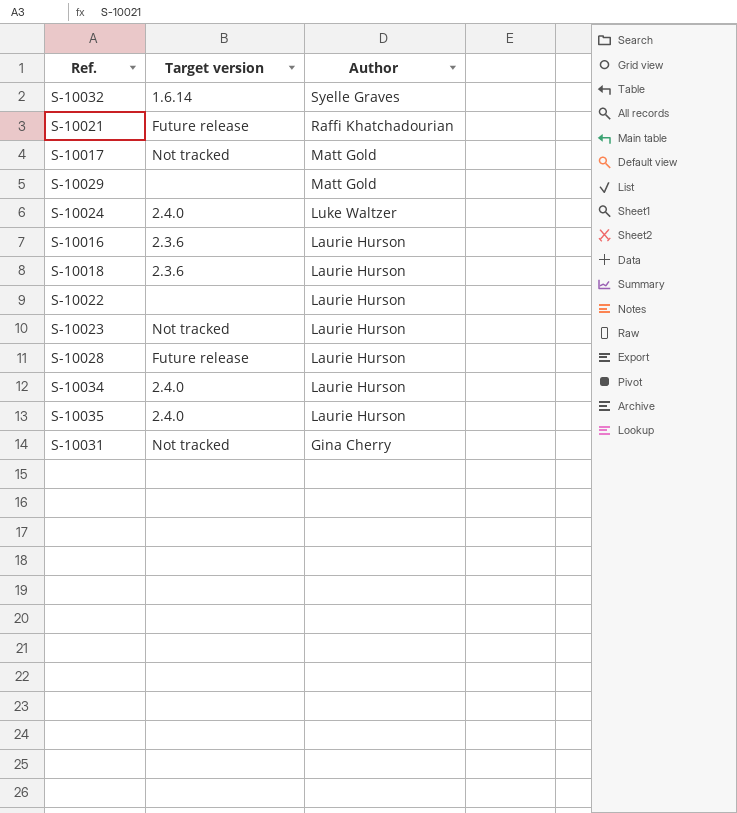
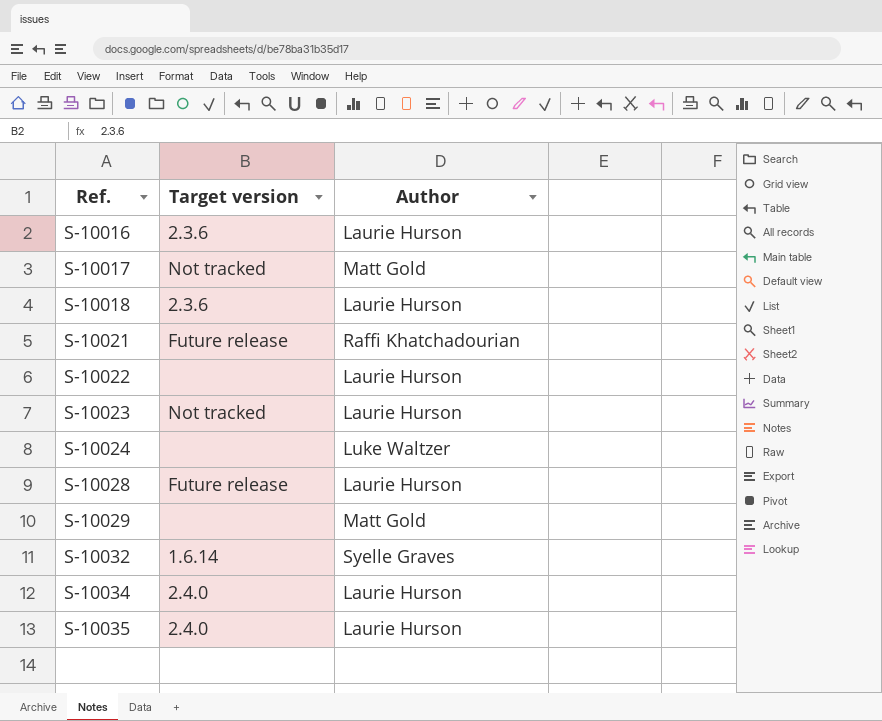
row order: Author descending -> Ref. ascending
row S-10031: Not tracked | Gina Cherry -> none
S-10024 | Target version: 2.4.0 -> none

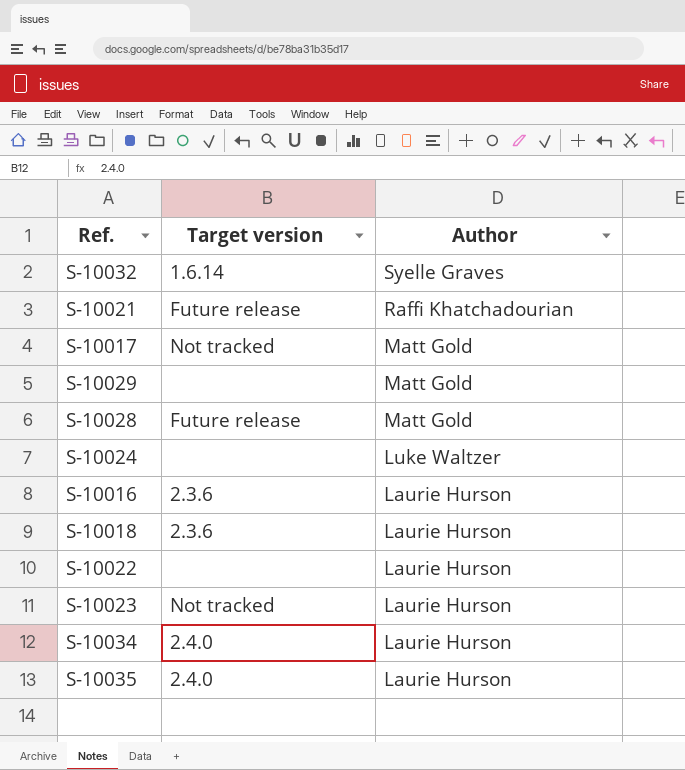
row order: Ref. ascending -> Author descending
S-10028 | Author: Laurie Hurson -> Matt Gold

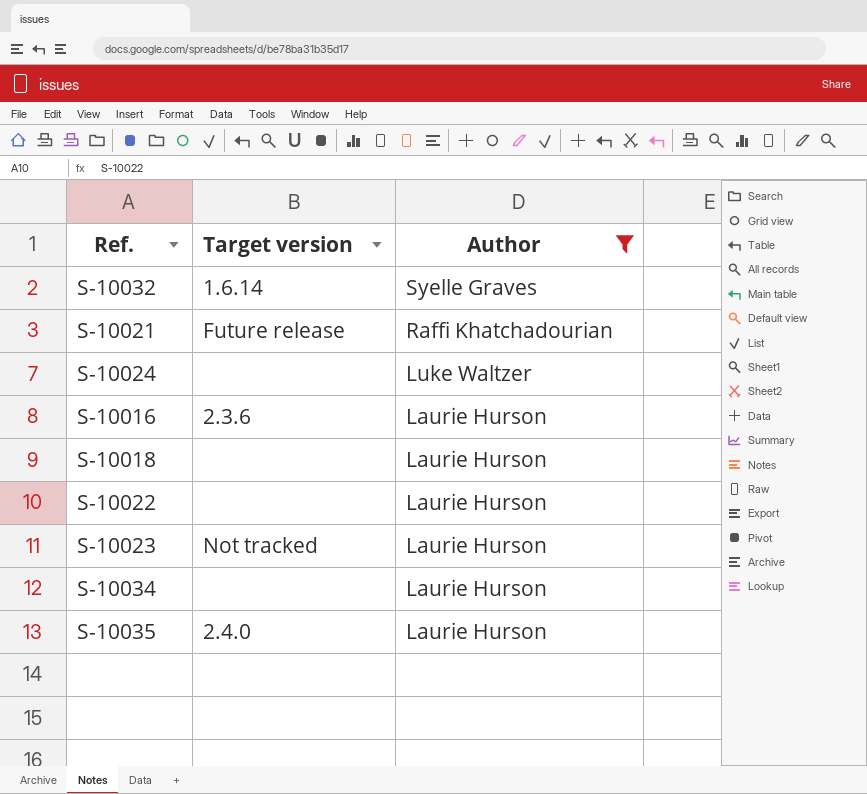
filter: none -> Author != Matt Gold
S-10018 | Target version: 2.3.6 -> none
S-10034 | Target version: 2.4.0 -> none

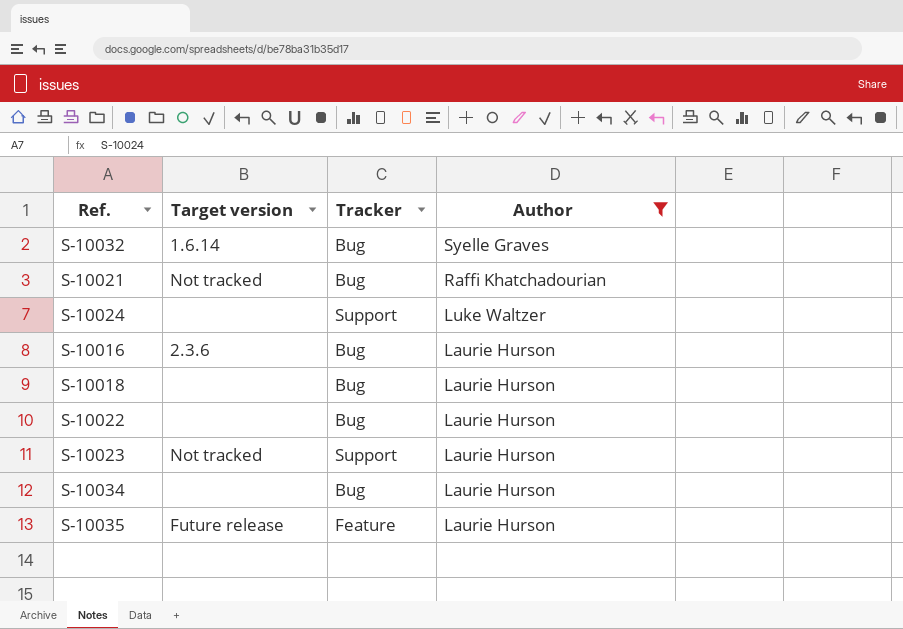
column Tracker | position: none -> 3
S-10021 | Target version: Future release -> Not tracked
S-10035 | Target version: 2.4.0 -> Future release

